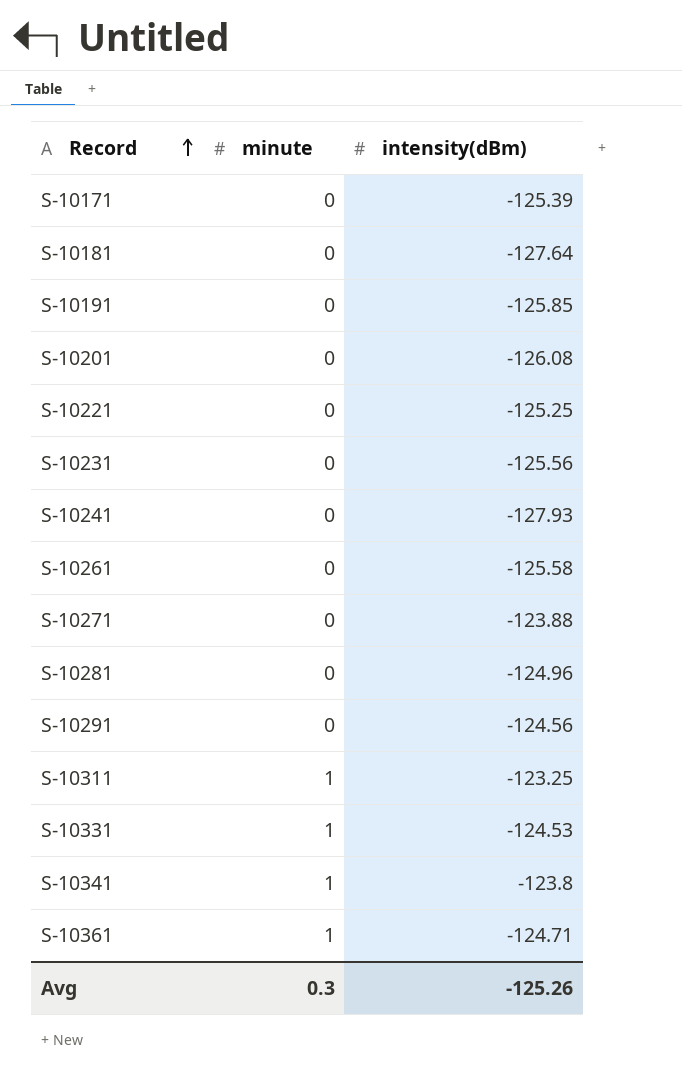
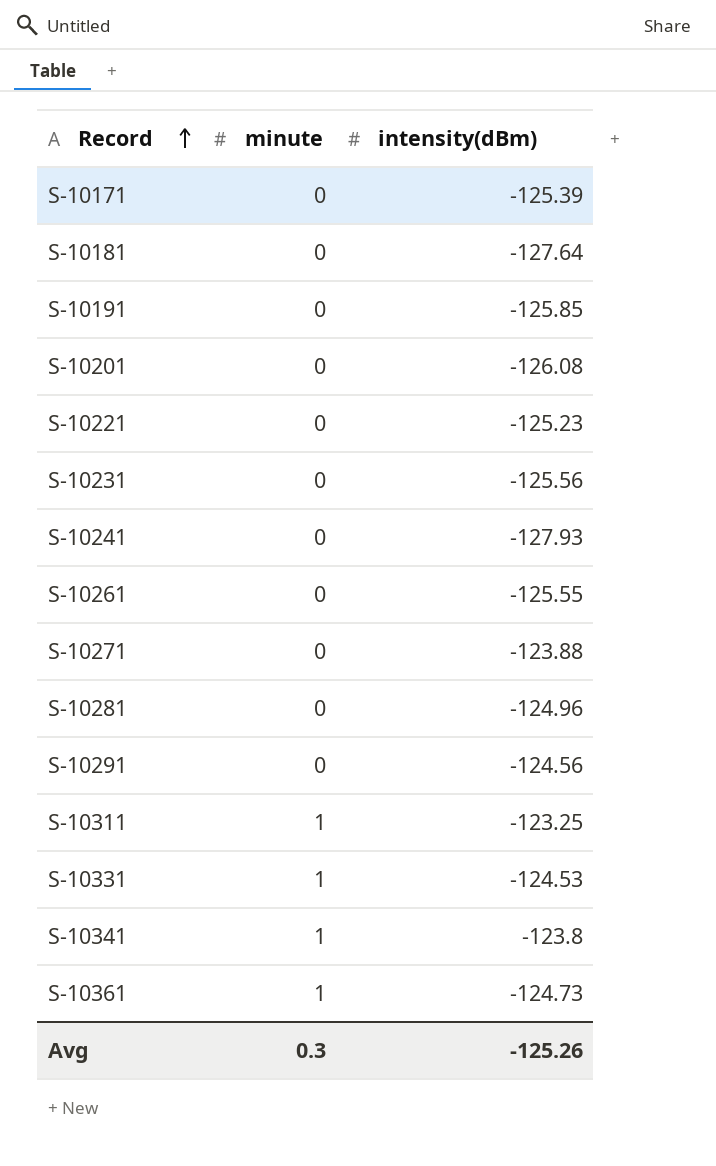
S-10221 | intensity(dBm): -125.25 -> -125.23
S-10261 | intensity(dBm): -125.58 -> -125.55
S-10361 | intensity(dBm): -124.71 -> -124.73

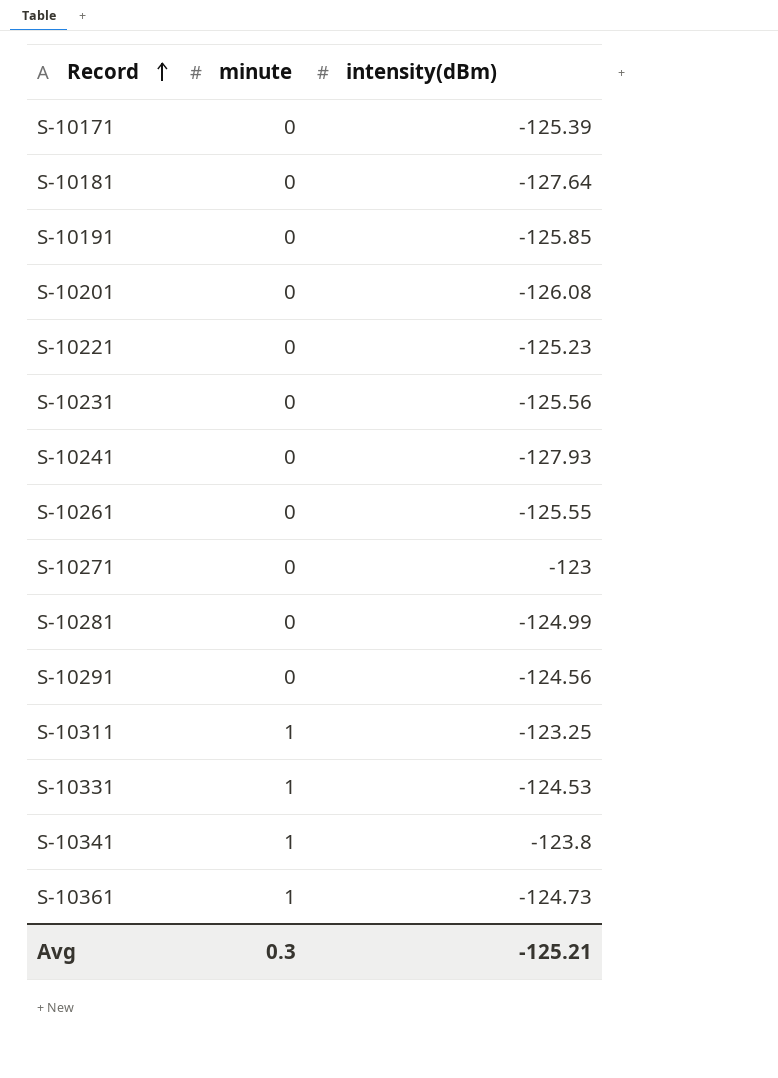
S-10271 | intensity(dBm): -123.88 -> -123
S-10281 | intensity(dBm): -124.96 -> -124.99
Avg | intensity(dBm): -125.26 -> -125.21

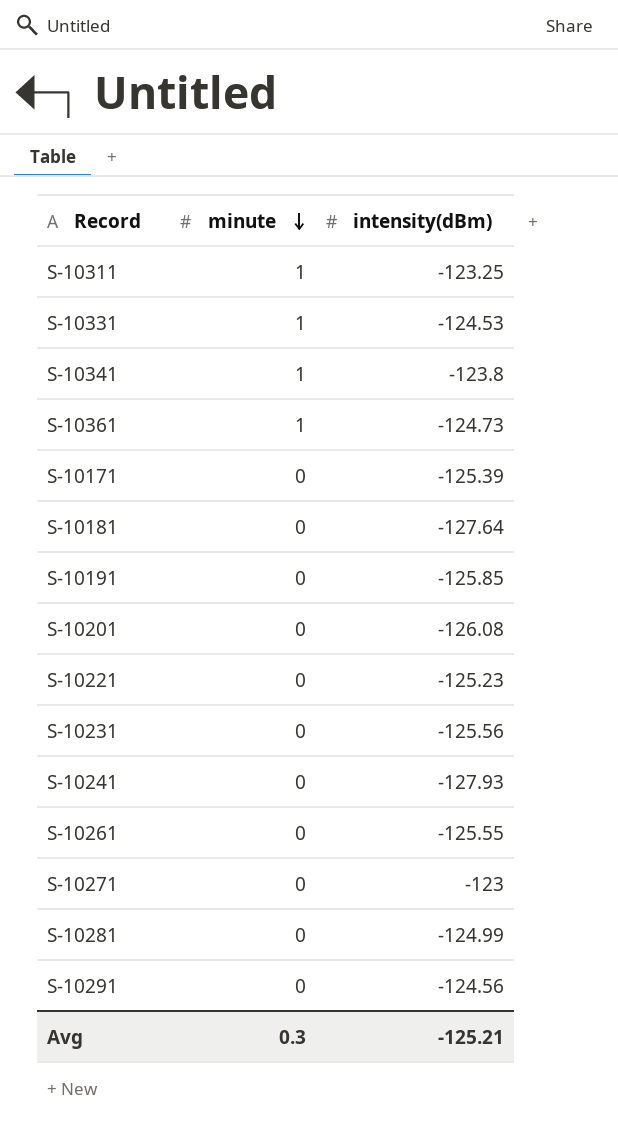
row order: Record ascending -> minute descending

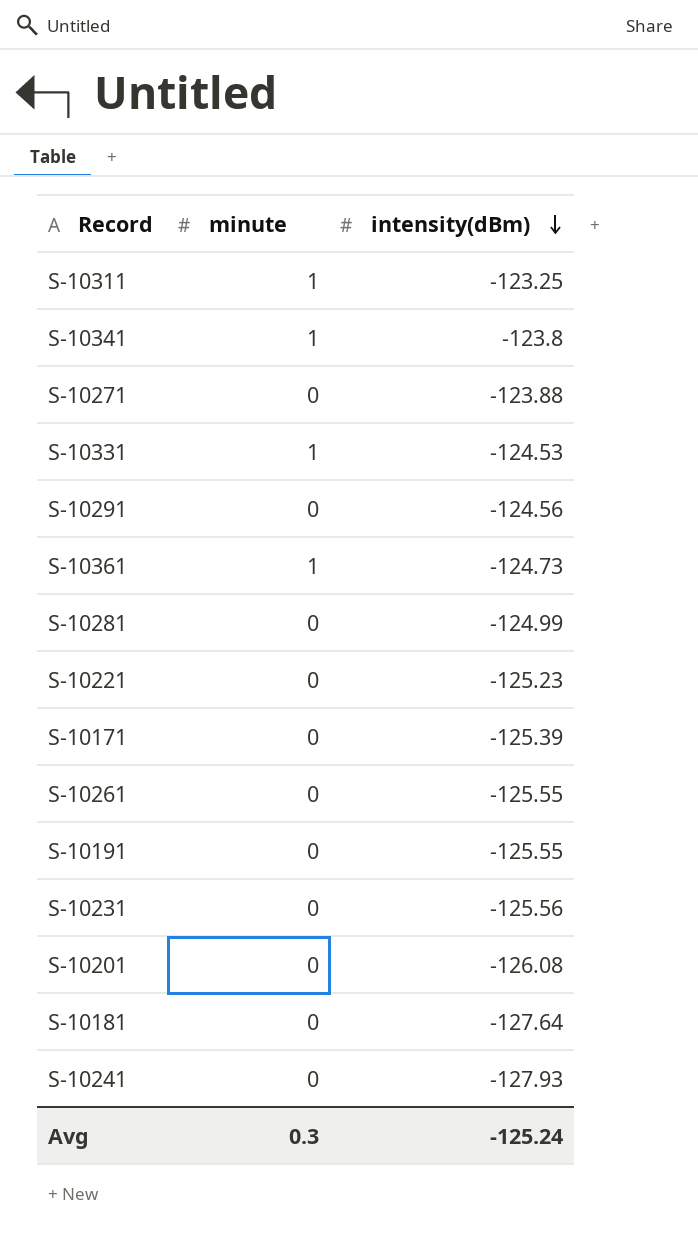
row order: minute descending -> intensity(dBm) descending
S-10271 | intensity(dBm): -123 -> -123.88
S-10191 | intensity(dBm): -125.85 -> -125.55
Avg | intensity(dBm): -125.21 -> -125.24

